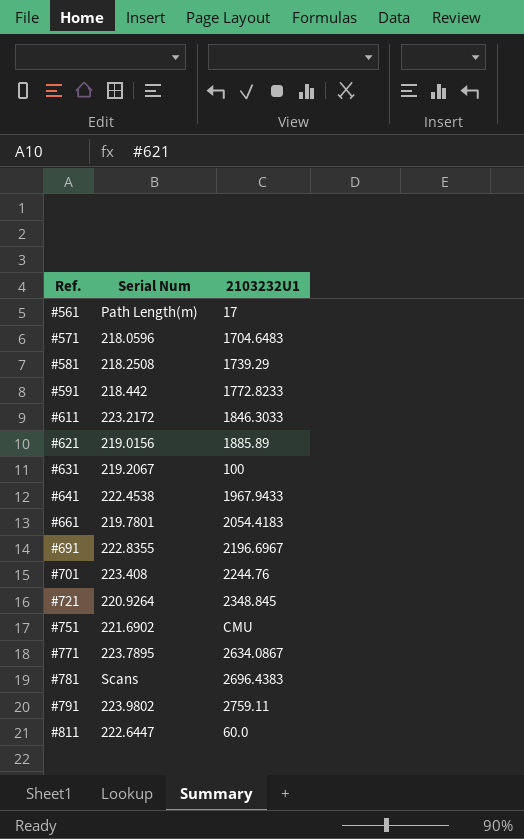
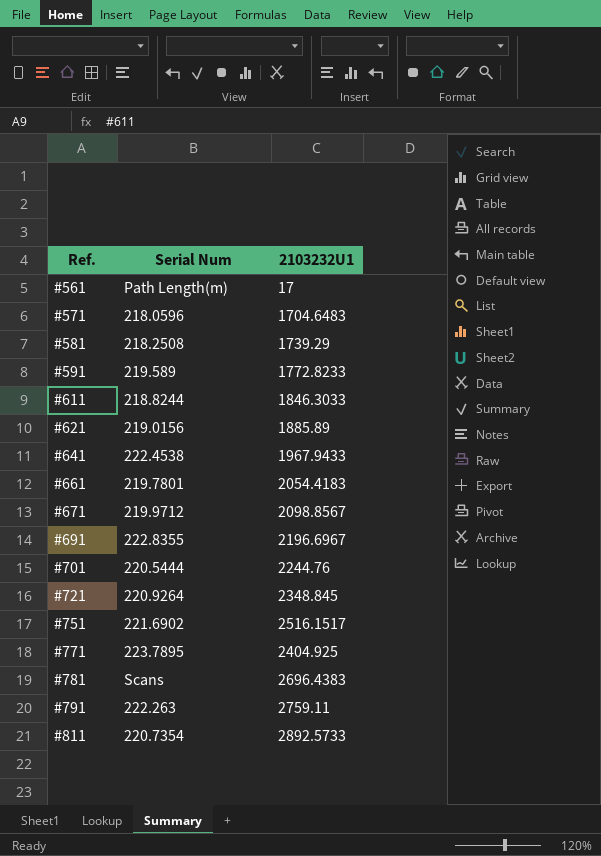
row #631: 219.2067 | 100 -> none
#591 | Serial Num: 218.442 -> 219.589
#611 | Serial Num: 223.2172 -> 218.8244
row #671: none -> 219.9712 | 2098.8567
#701 | Serial Num: 223.408 -> 220.5444
#751 | 2103232U1: CMU -> 2516.1517
#771 | 2103232U1: 2634.0867 -> 2404.925
#791 | Serial Num: 223.9802 -> 222.263
#811 | Serial Num: 222.6447 -> 220.7354
#811 | 2103232U1: 60.0 -> 2892.5733

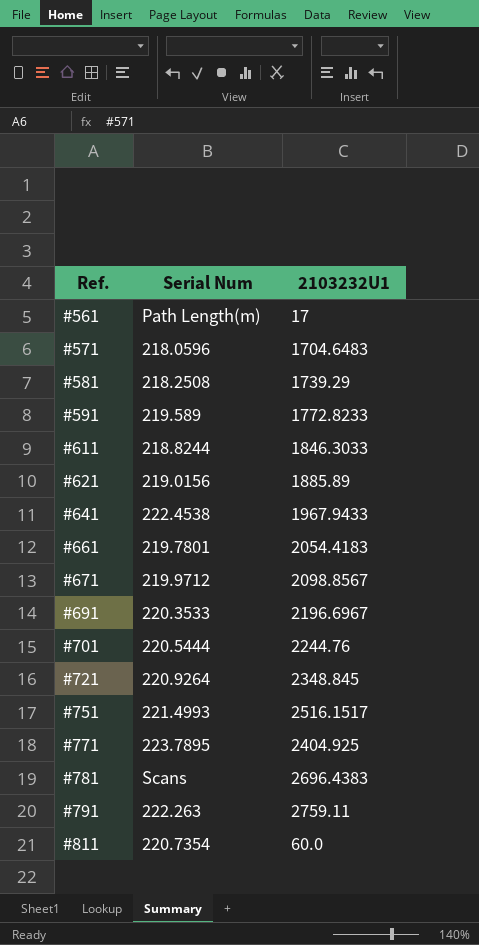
#691 | Serial Num: 222.8355 -> 220.3533
#751 | Serial Num: 221.6902 -> 221.4993
#811 | 2103232U1: 2892.5733 -> 60.0

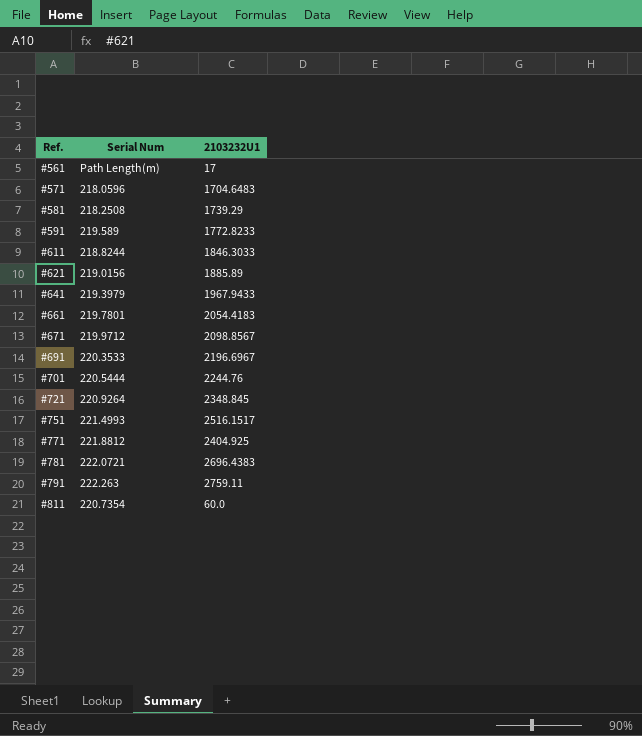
#641 | Serial Num: 222.4538 -> 219.3979
#771 | Serial Num: 223.7895 -> 221.8812
#781 | Serial Num: Scans -> 222.0721

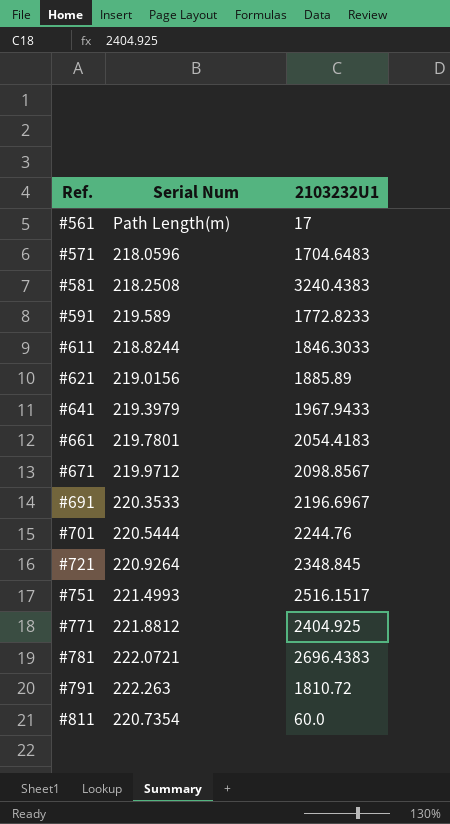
#581 | 2103232U1: 1739.29 -> 3240.4383
#791 | 2103232U1: 2759.11 -> 1810.72

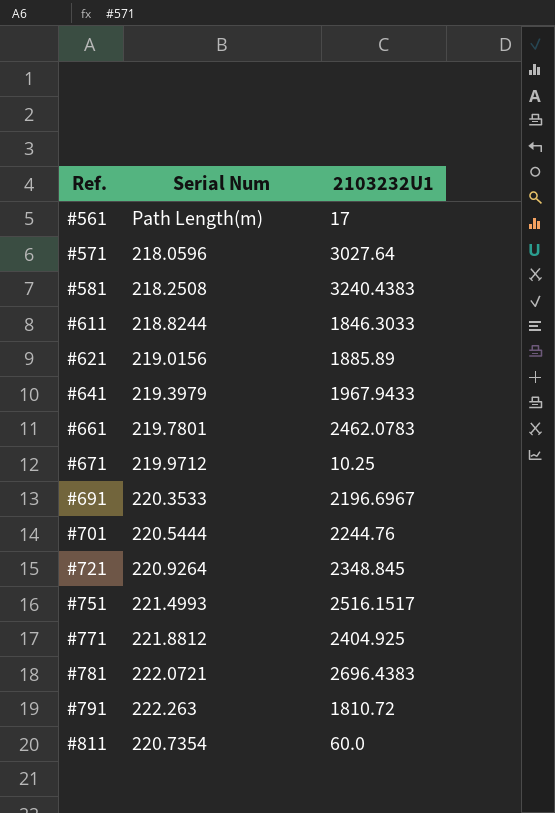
row #591: 219.589 | 1772.8233 -> none
#571 | 2103232U1: 1704.6483 -> 3027.64
#661 | 2103232U1: 2054.4183 -> 2462.0783
#671 | 2103232U1: 2098.8567 -> 10.25

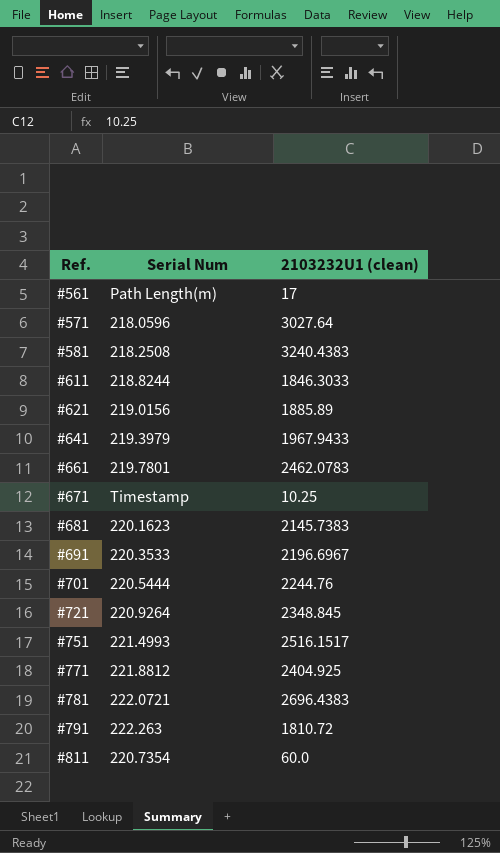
column name: 2103232U1 -> 2103232U1 (clean)
#671 | Serial Num: 219.9712 -> Timestamp
row #681: none -> 220.1623 | 2145.7383

